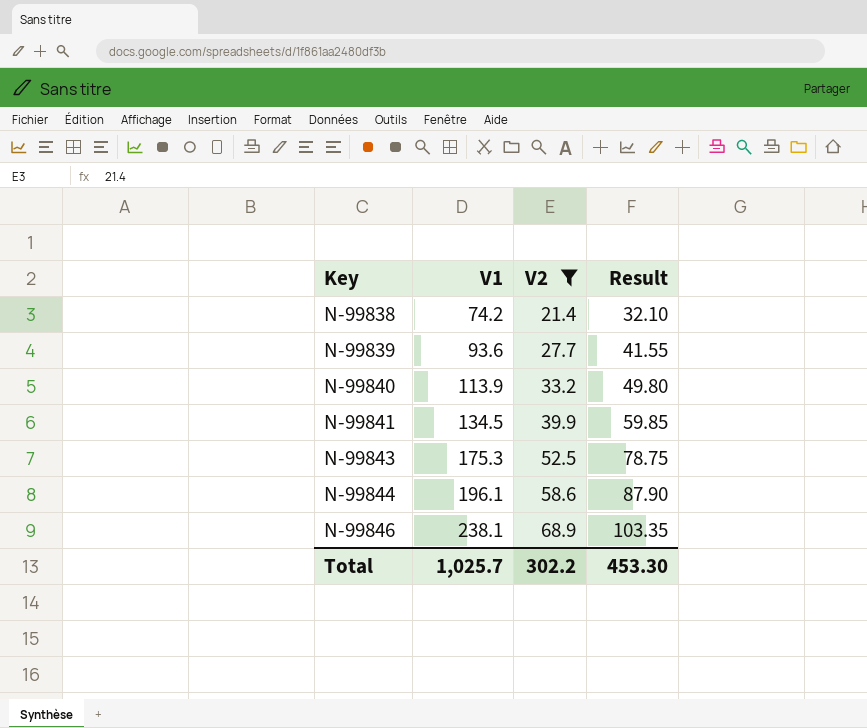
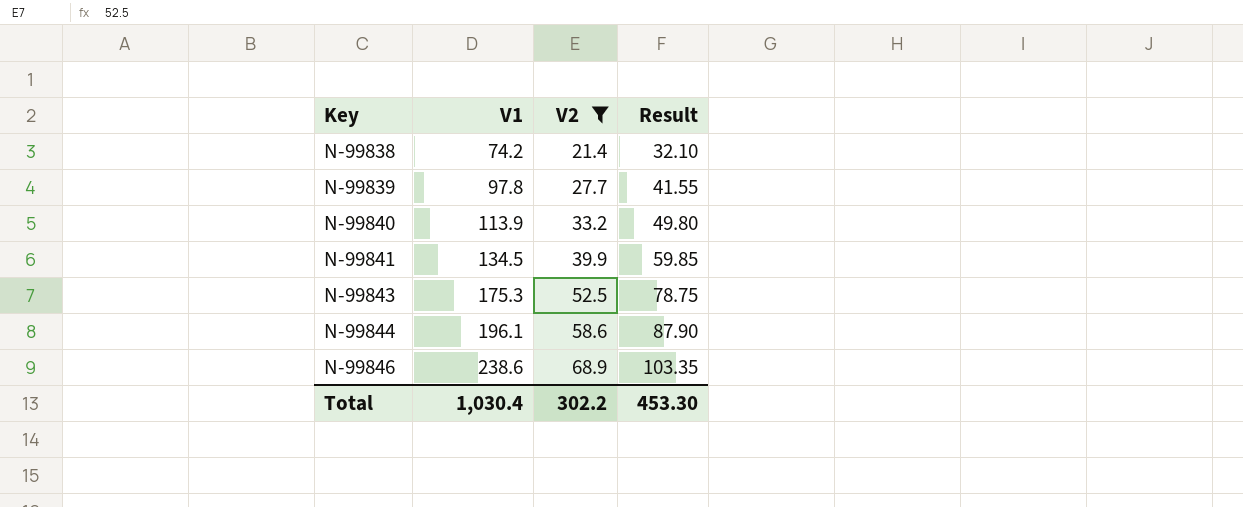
N-99839 | V1: 93.6 -> 97.8
N-99846 | V1: 238.1 -> 238.6
Total | V1: 1,025.7 -> 1,030.4

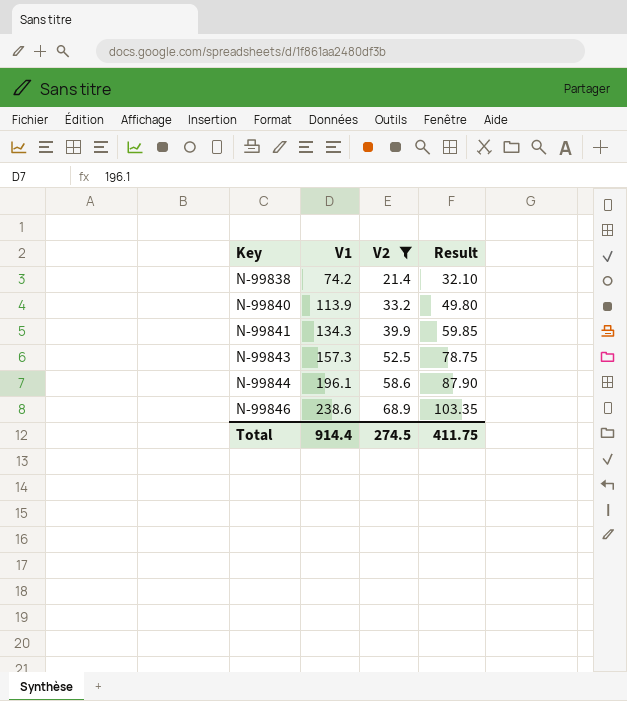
row N-99839: 97.8 | 27.7 | 41.55 -> none
N-99841 | V1: 134.5 -> 134.3
N-99843 | V1: 175.3 -> 157.3
Total | V1: 1,030.4 -> 914.4
Total | V2: 302.2 -> 274.5
Total | Result: 453.30 -> 411.75

